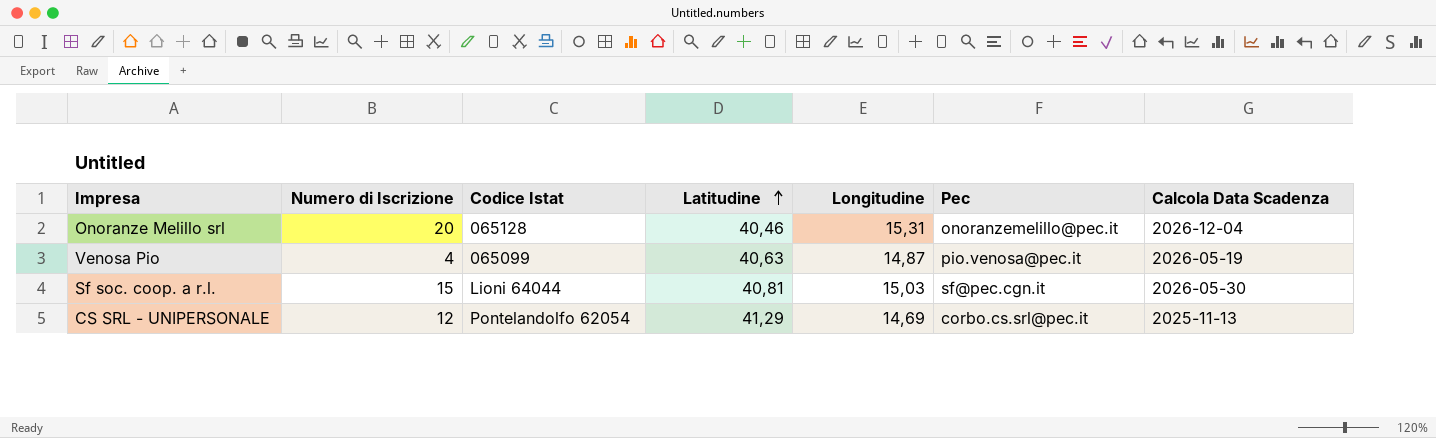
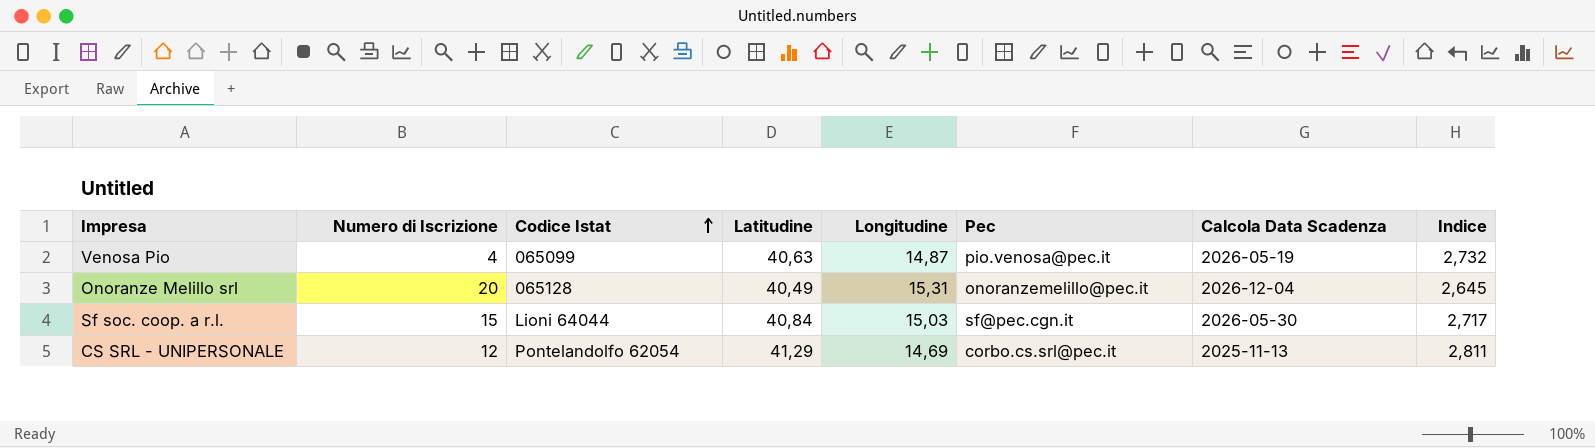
row order: Latitudine ascending -> Codice Istat ascending
column Indice | formula: none -> [Latitudine] / [Longitudine]
Onoranze Melillo srl | Latitudine: 40,46 -> 40,49
Sf soc. coop. a r.l. | Latitudine: 40,81 -> 40,84

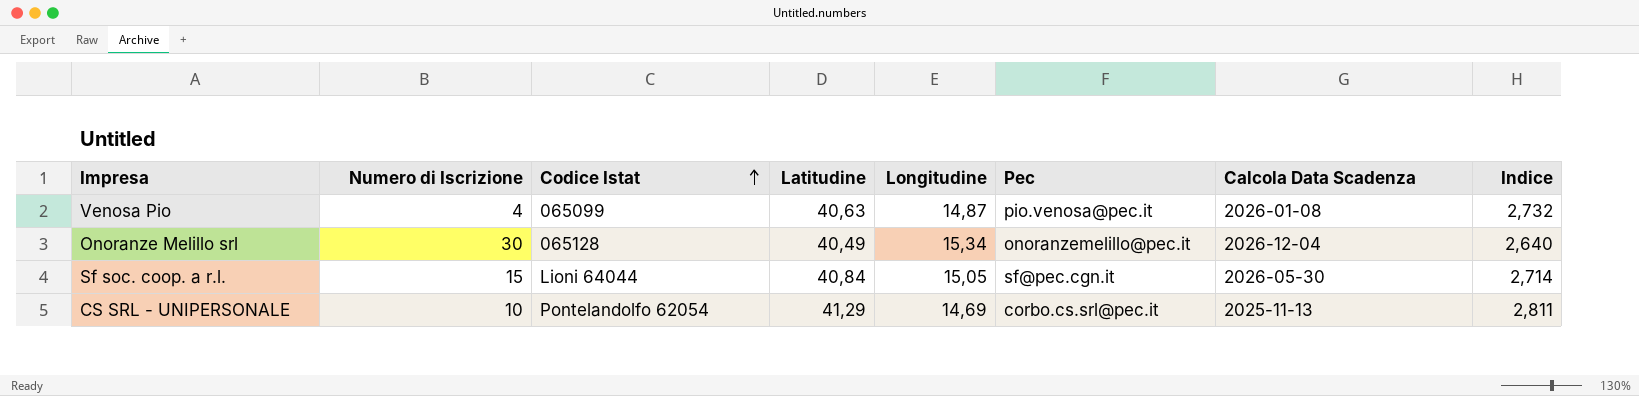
Venosa Pio | Calcola Data Scadenza: 2026-05-19 -> 2026-01-08
Onoranze Melillo srl | Numero di Iscrizione: 20 -> 30
Onoranze Melillo srl | Longitudine: 15,31 -> 15,34
Onoranze Melillo srl | Indice: 2,645 -> 2,640
Sf soc. coop. a r.l. | Longitudine: 15,03 -> 15,05
Sf soc. coop. a r.l. | Indice: 2,717 -> 2,714
CS SRL - UNIPERSONALE | Numero di Iscrizione: 12 -> 10

